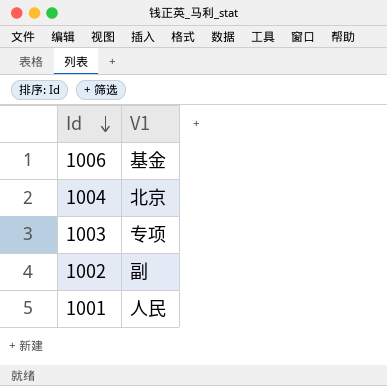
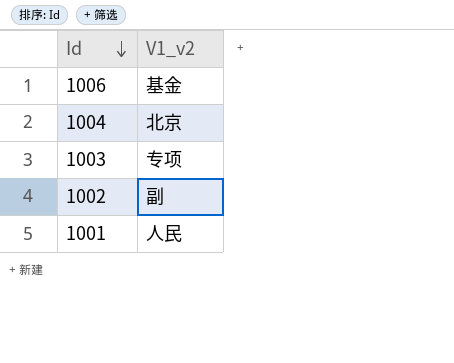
column name: V1 -> V1_v2

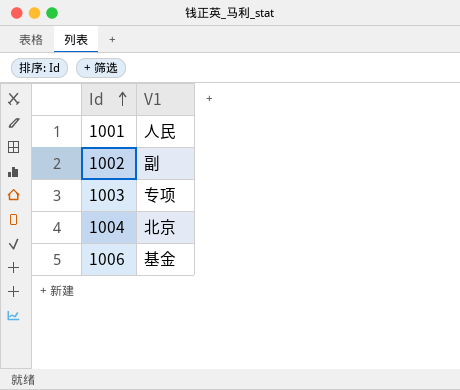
row order: Id descending -> Id ascending
column name: V1_v2 -> V1

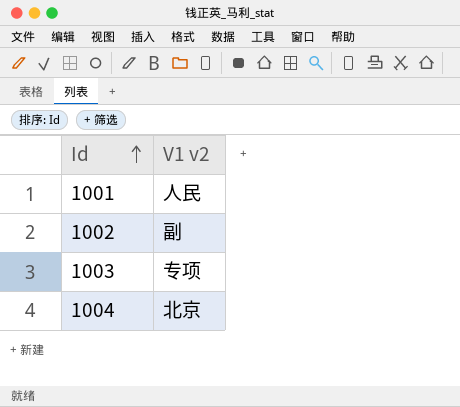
column name: V1 -> V1 v2
row 1006: 基金 -> none

